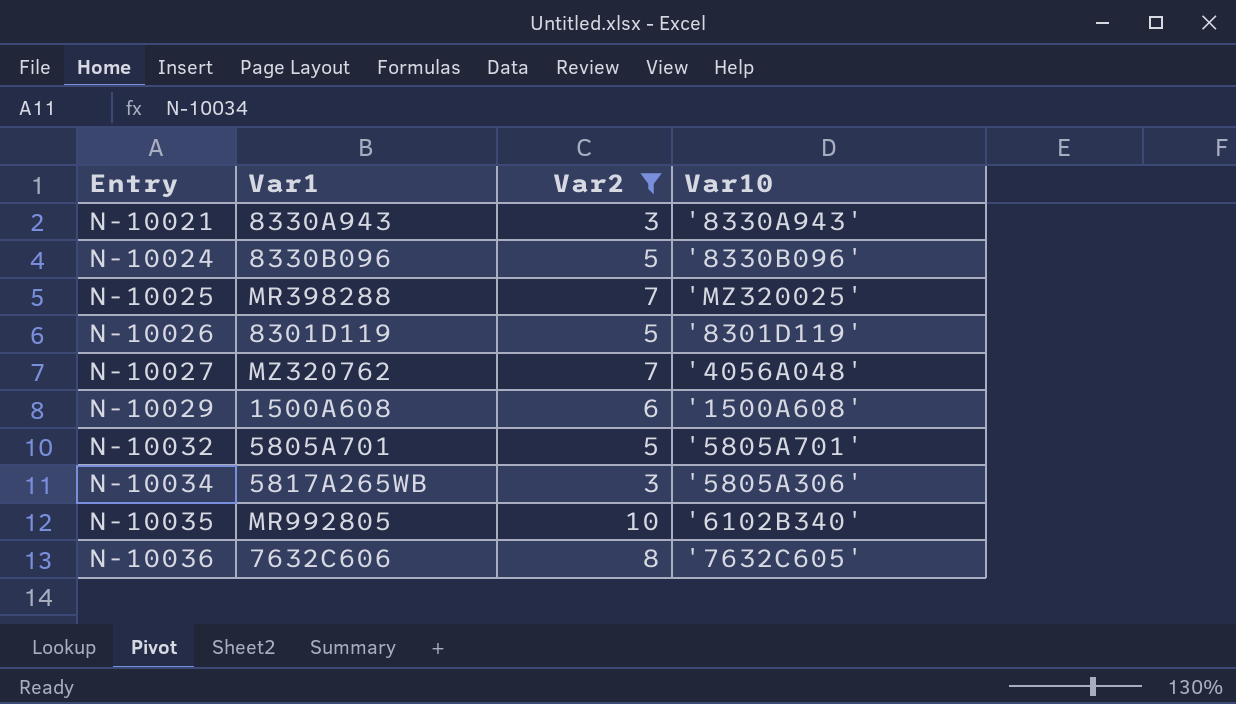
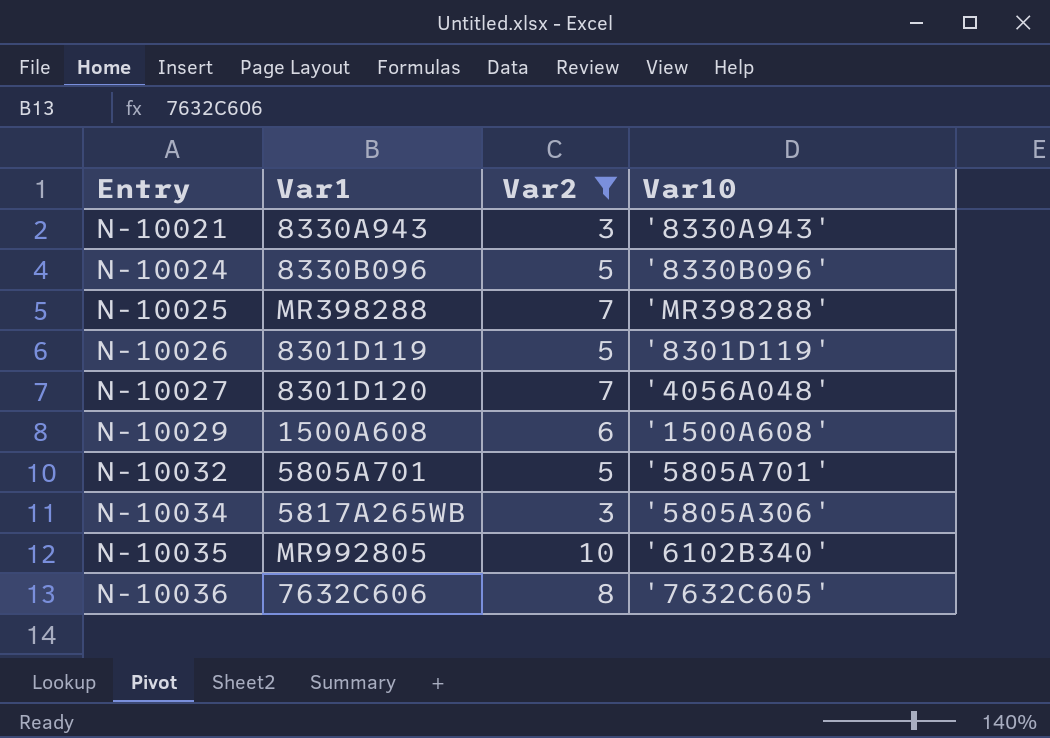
N-10025 | Var10: 'MZ320025' -> 'MR398288'
N-10027 | Var1: MZ320762 -> 8301D120

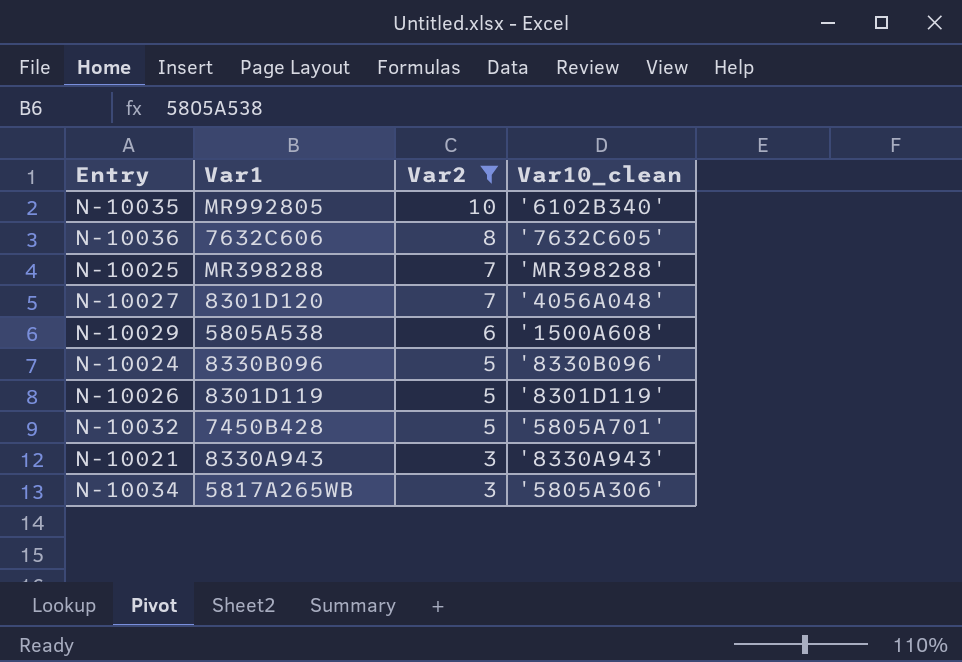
row order: Entry ascending -> Var2 descending
column name: Var10 -> Var10_clean
N-10029 | Var1: 1500A608 -> 5805A538
N-10032 | Var1: 5805A701 -> 7450B428

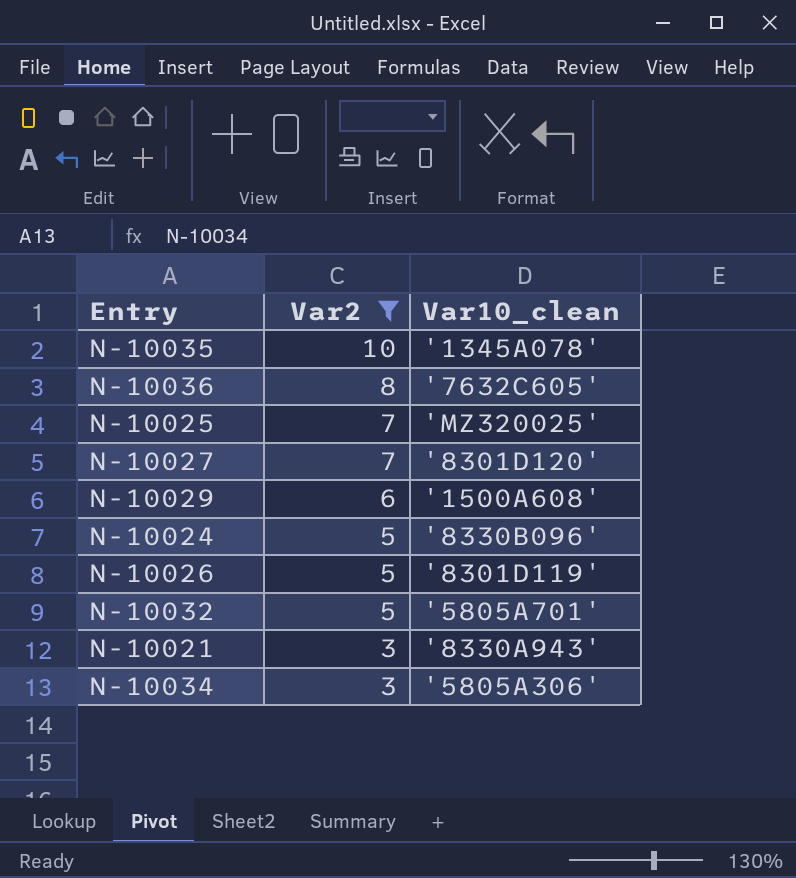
column Var1 | position: 2 -> none
N-10035 | Var10_clean: '6102B340' -> '1345A078'
N-10025 | Var10_clean: 'MR398288' -> 'MZ320025'
N-10027 | Var10_clean: '4056A048' -> '8301D120'

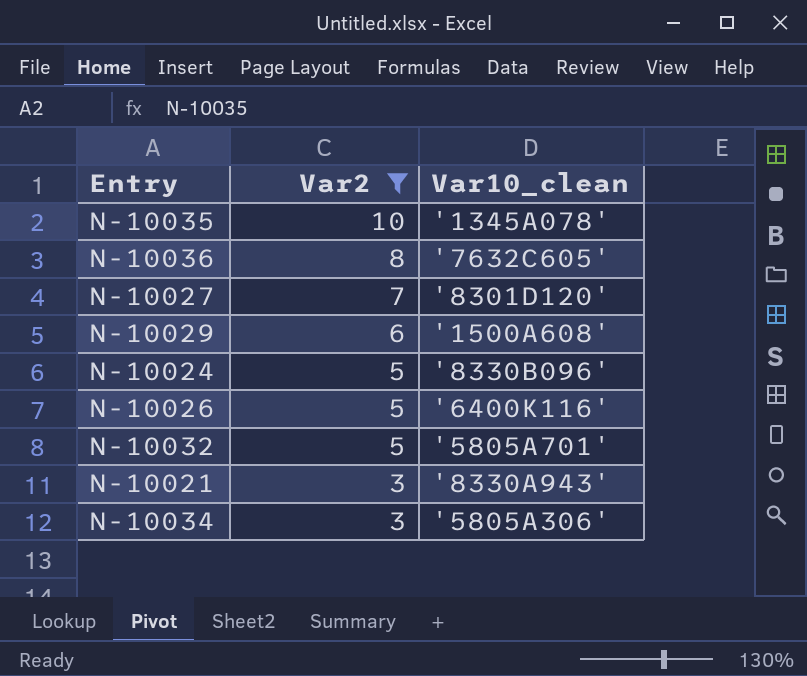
row N-10025: 7 | 'MZ320025' -> none
N-10026 | Var10_clean: '8301D119' -> '6400K116'

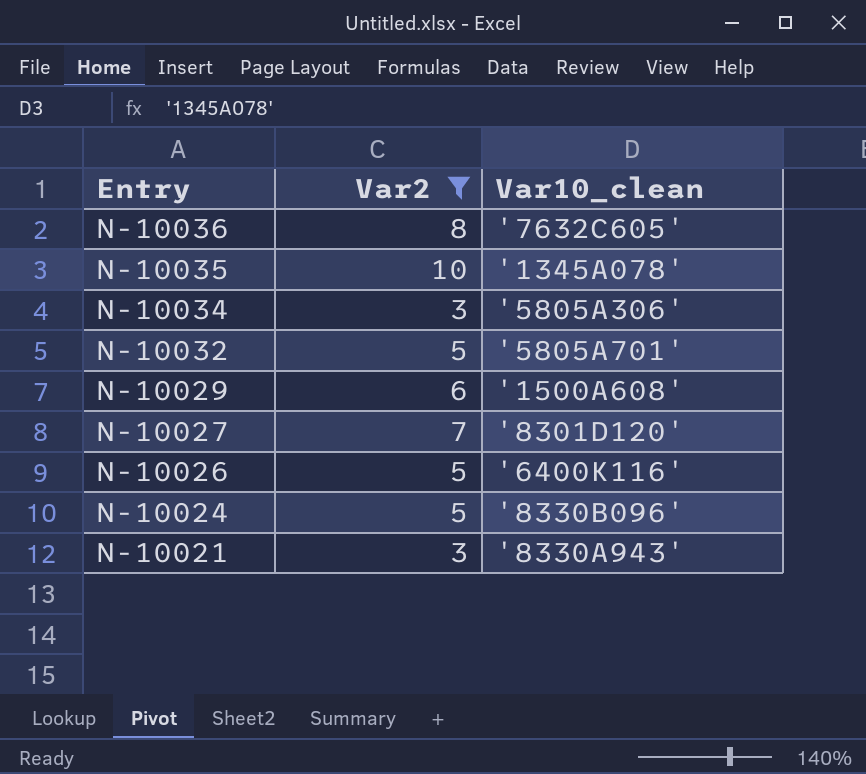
row order: Var2 descending -> Entry descending

